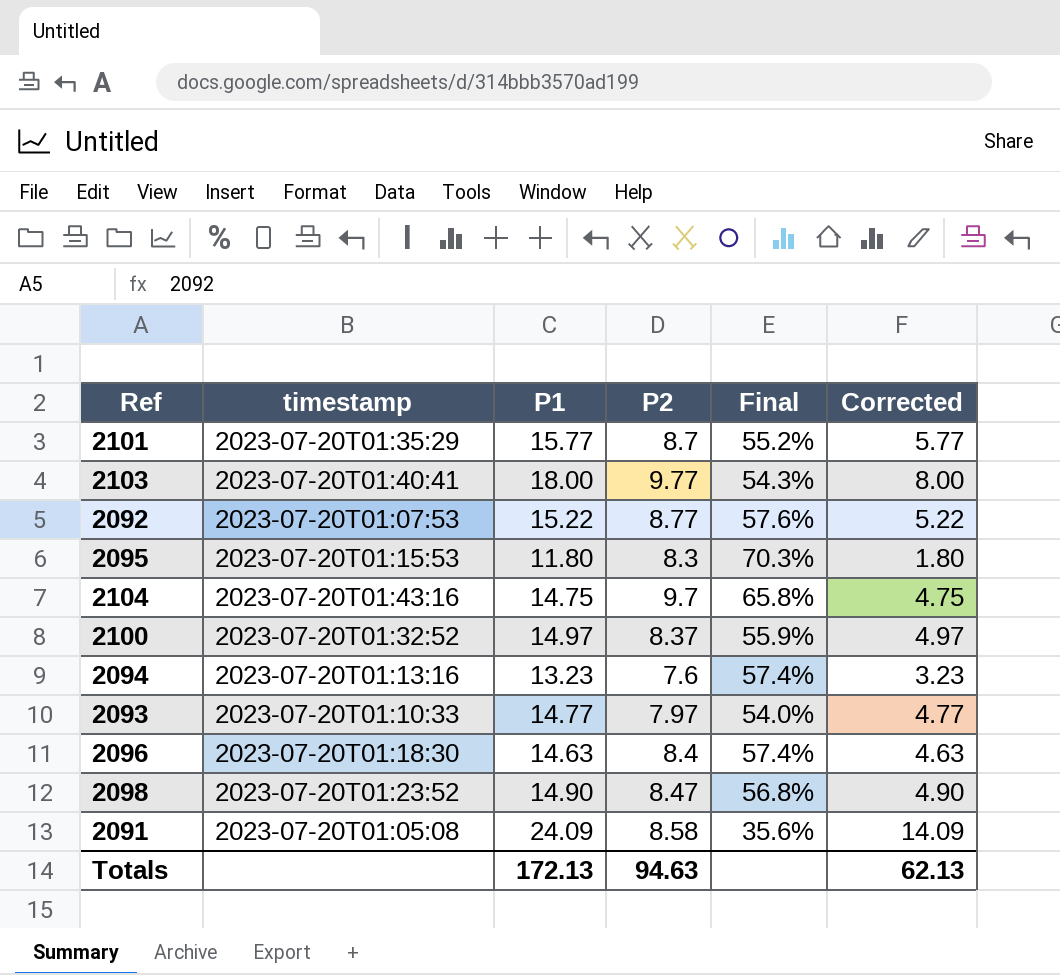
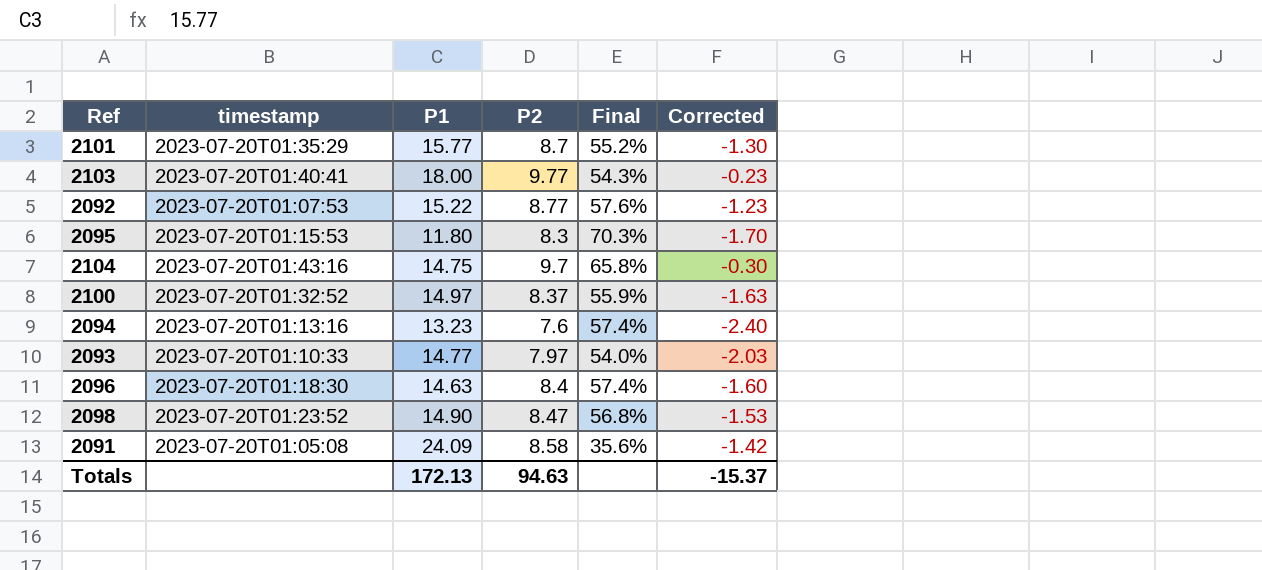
column Corrected | formula: [P1] - 10 -> [P2] - 10
Totals | Corrected: 62.13 -> -15.37

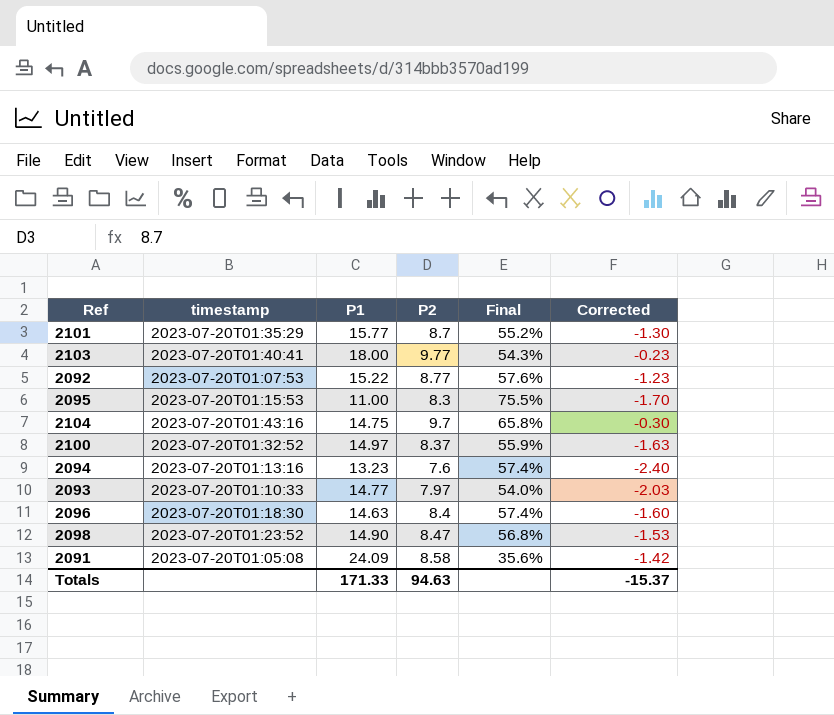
2095 | P1: 11.80 -> 11.00
2095 | Final: 70.3% -> 75.5%
Totals | P1: 172.13 -> 171.33

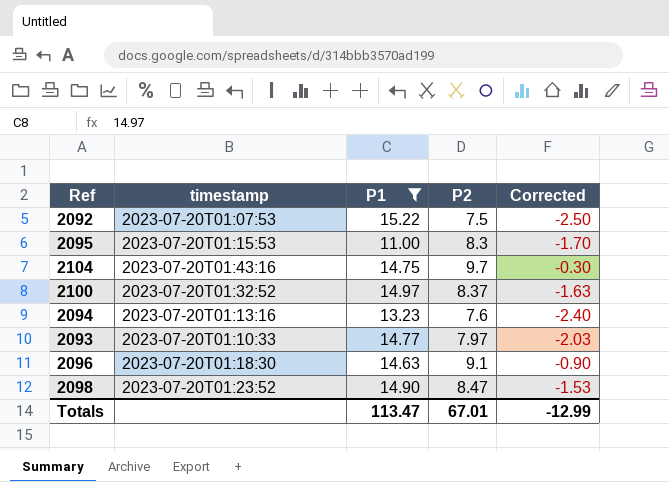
filter: none -> P1 <= 15.22
column Final | formula: [P2] / [P1] -> none
2092 | P2: 8.77 -> 7.5
2092 | Corrected: -1.23 -> -2.50
2096 | P2: 8.4 -> 9.1
2096 | Corrected: -1.60 -> -0.90
Totals | P1: 171.33 -> 113.47
Totals | P2: 94.63 -> 67.01
Totals | Corrected: -15.37 -> -12.99

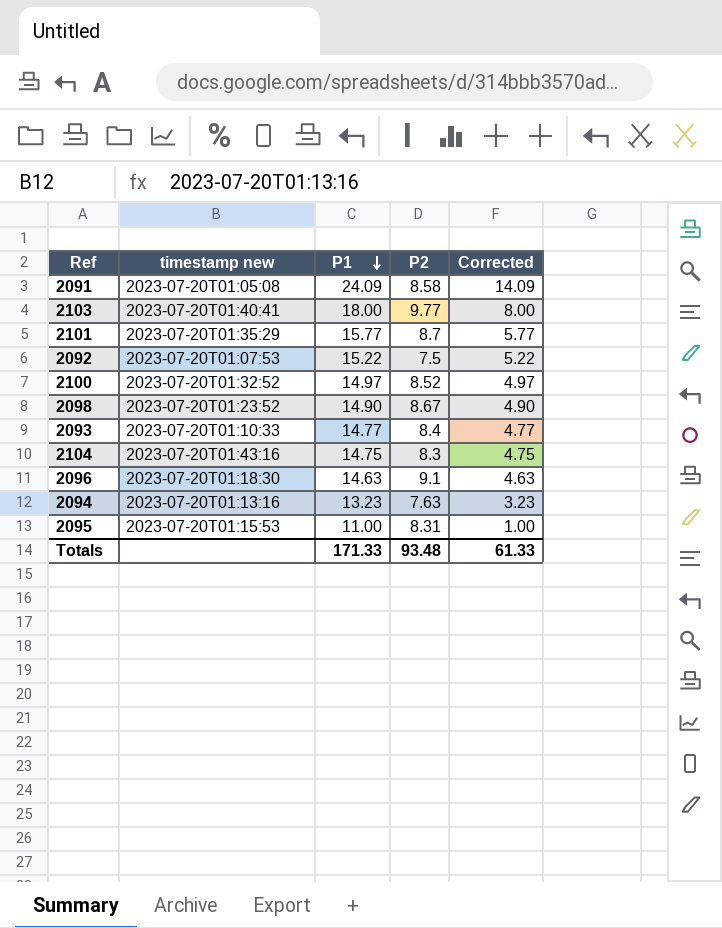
filter: P1 <= 15.22 -> none
row order: none -> P1 descending
column name: timestamp -> timestamp new
column Corrected | formula: [P2] - 10 -> [P1] - 10
2100 | P2: 8.37 -> 8.52
2098 | P2: 8.47 -> 8.67
2093 | P2: 7.97 -> 8.4
2104 | P2: 9.7 -> 8.3
2094 | P2: 7.6 -> 7.63
2095 | P2: 8.3 -> 8.31
Totals | P1: 113.47 -> 171.33
Totals | P2: 67.01 -> 93.48
Totals | Corrected: -12.99 -> 61.33

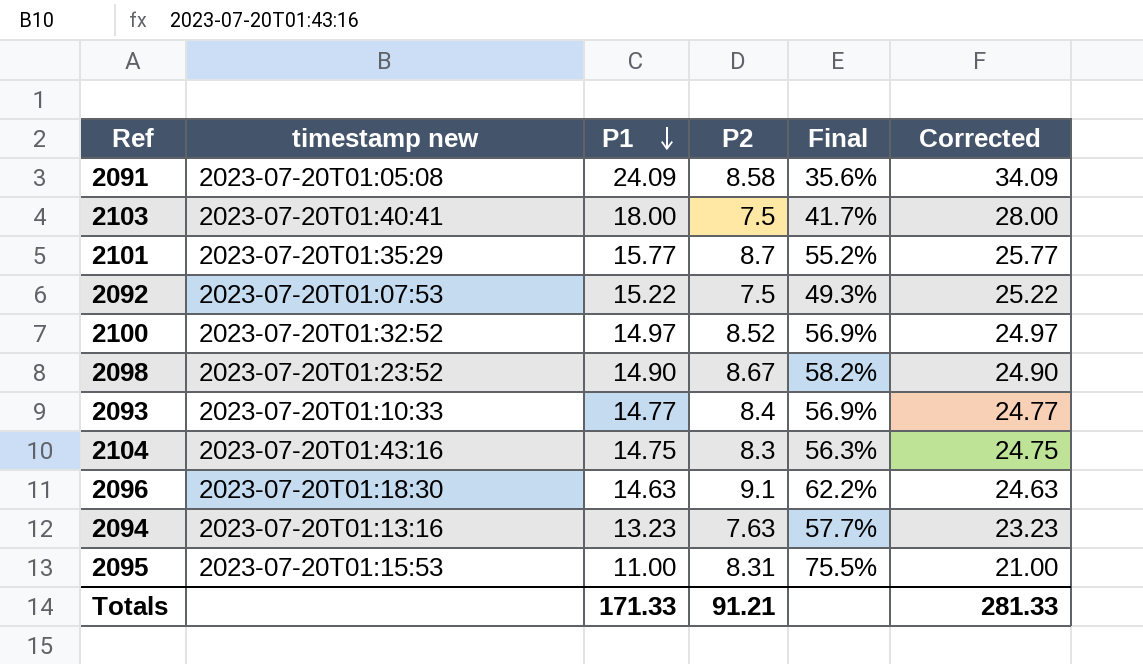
column Final | formula: none -> [P2] / [P1]
column Corrected | formula: [P1] - 10 -> [P1] + 10
2103 | P2: 9.77 -> 7.5
Totals | P2: 93.48 -> 91.21
Totals | Corrected: 61.33 -> 281.33

